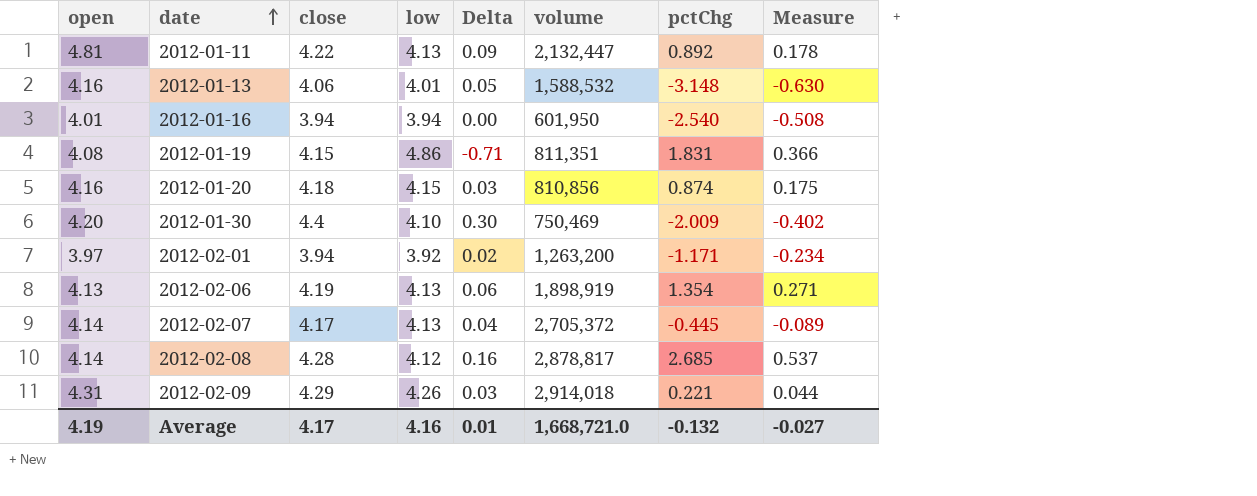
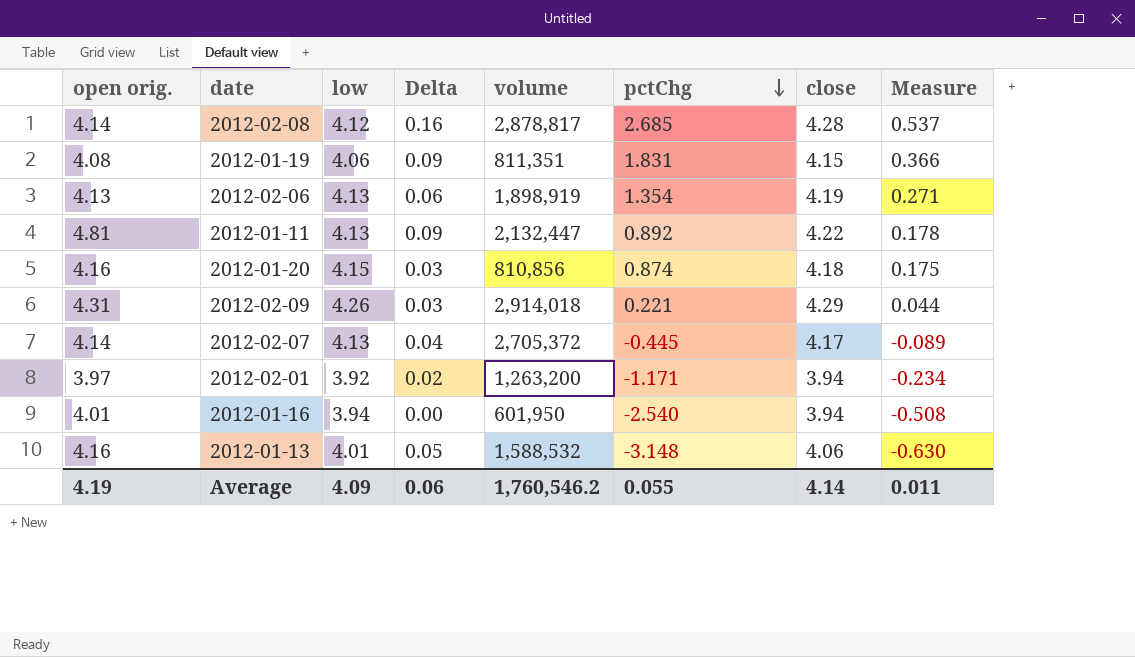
row order: date ascending -> pctChg descending
column name: open -> open orig.
column close | position: 3 -> 7
row 2012-01-30: 4.20 | 4.4 | 4.10 | 0.30 | 750,469 | -2.009 | -0.402 -> none
2012-01-19 | low: 4.86 -> 4.06
2012-01-19 | Delta: -0.71 -> 0.09
Average | low: 4.16 -> 4.09
Average | Delta: 0.01 -> 0.06
Average | volume: 1,668,721.0 -> 1,760,546.2
Average | pctChg: -0.132 -> 0.055
Average | close: 4.17 -> 4.14
Average | Measure: -0.027 -> 0.011

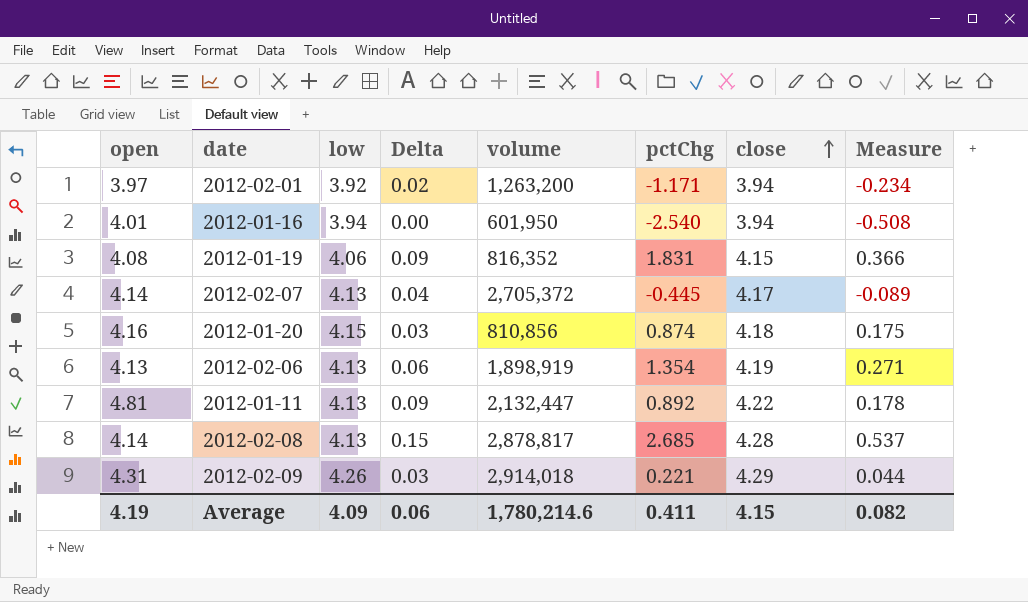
row order: pctChg descending -> close ascending
column name: open orig. -> open
row 2012-01-13: 4.16 | 4.01 | 0.05 | 1,588,532 | -3.148 | 4.06 | -0.630 -> none
2012-01-19 | volume: 811,351 -> 816,352
2012-02-08 | low: 4.12 -> 4.13
2012-02-08 | Delta: 0.16 -> 0.15
Average | volume: 1,760,546.2 -> 1,780,214.6
Average | pctChg: 0.055 -> 0.411
Average | close: 4.14 -> 4.15
Average | Measure: 0.011 -> 0.082

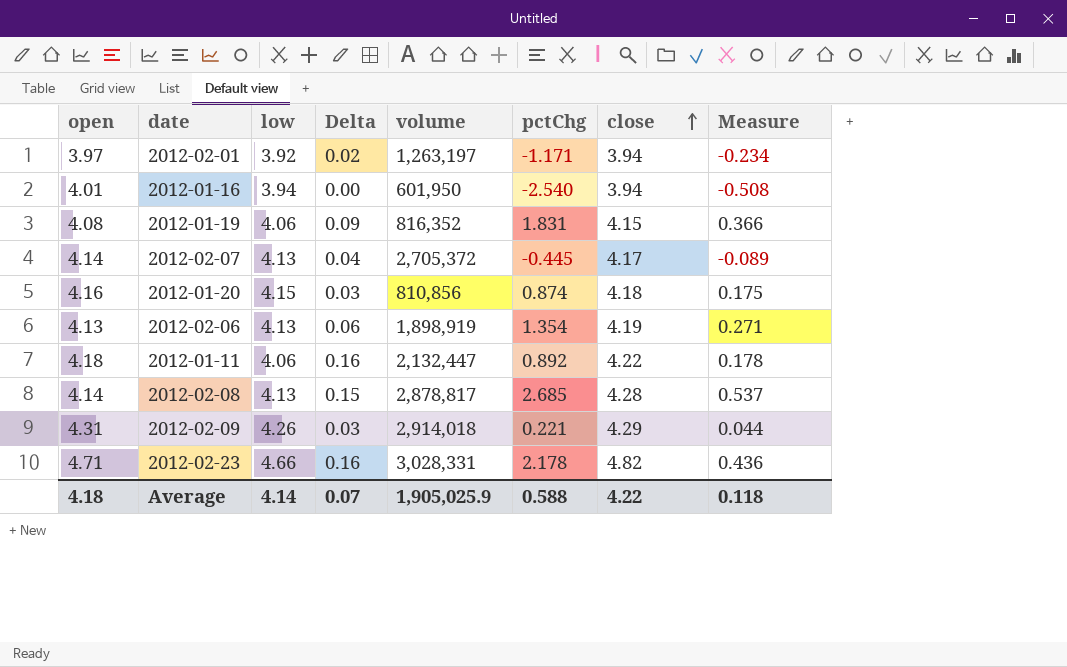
2012-02-01 | volume: 1,263,200 -> 1,263,197
2012-01-11 | open: 4.81 -> 4.18
2012-01-11 | low: 4.13 -> 4.06
2012-01-11 | Delta: 0.09 -> 0.16
row 2012-02-23: none -> 4.71 | 4.66 | 0.16 | 3,028,331 | 2.178 | 4.82 | 0.436
Average | open: 4.19 -> 4.18
Average | low: 4.09 -> 4.14
Average | Delta: 0.06 -> 0.07
Average | volume: 1,780,214.6 -> 1,905,025.9
Average | pctChg: 0.411 -> 0.588
Average | close: 4.15 -> 4.22
Average | Measure: 0.082 -> 0.118

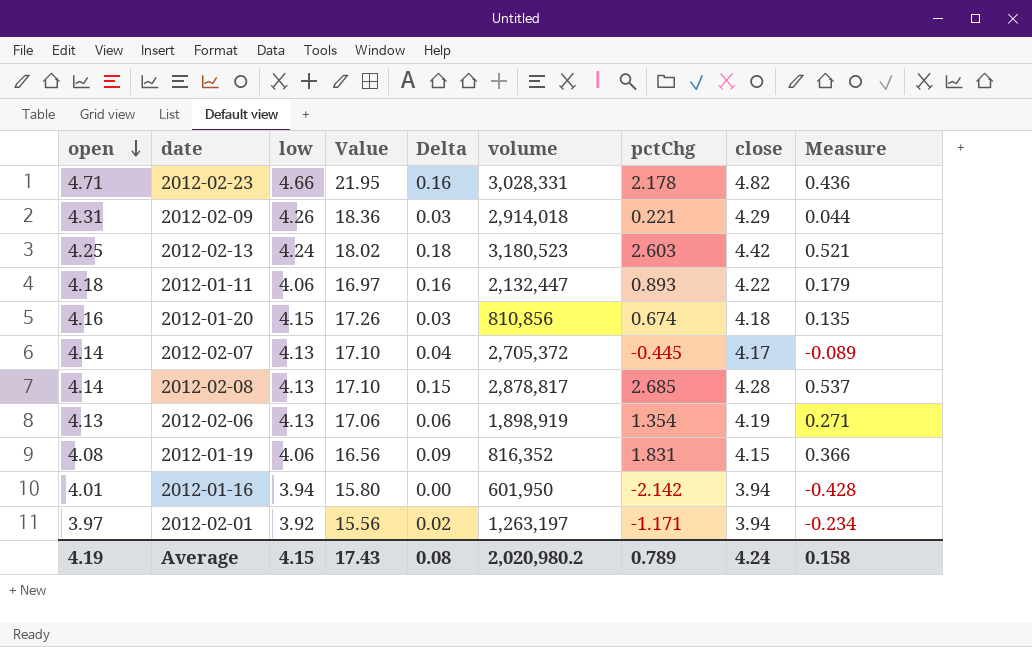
row order: close ascending -> open descending
column Value | formula: none -> [open] * [low]
row 2012-02-13: none -> 4.25 | 4.24 | 18.02 | 0.18 | 3,180,523 | 2.603 | 4.42 | 0.521
2012-01-11 | pctChg: 0.892 -> 0.893
2012-01-11 | Measure: 0.178 -> 0.179
2012-01-20 | pctChg: 0.874 -> 0.674
2012-01-20 | Measure: 0.175 -> 0.135
2012-01-16 | pctChg: -2.540 -> -2.142
2012-01-16 | Measure: -0.508 -> -0.428
Average | open: 4.18 -> 4.19
Average | low: 4.14 -> 4.15
Average | Delta: 0.07 -> 0.08
Average | volume: 1,905,025.9 -> 2,020,980.2
Average | pctChg: 0.588 -> 0.789
Average | close: 4.22 -> 4.24
Average | Measure: 0.118 -> 0.158

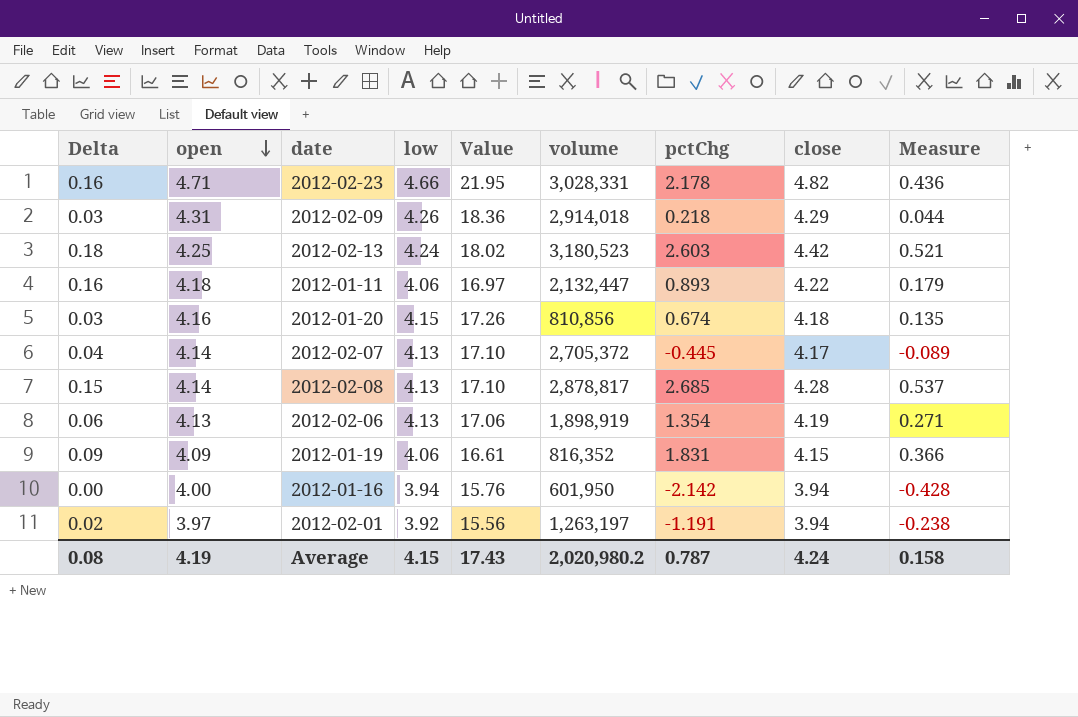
column Delta | position: 5 -> 1
2012-02-09 | pctChg: 0.221 -> 0.218
2012-01-19 | open: 4.08 -> 4.09
2012-01-19 | Value: 16.56 -> 16.61
2012-01-16 | open: 4.01 -> 4.00
2012-01-16 | Value: 15.80 -> 15.76
2012-02-01 | pctChg: -1.171 -> -1.191
2012-02-01 | Measure: -0.234 -> -0.238
Average | pctChg: 0.789 -> 0.787

